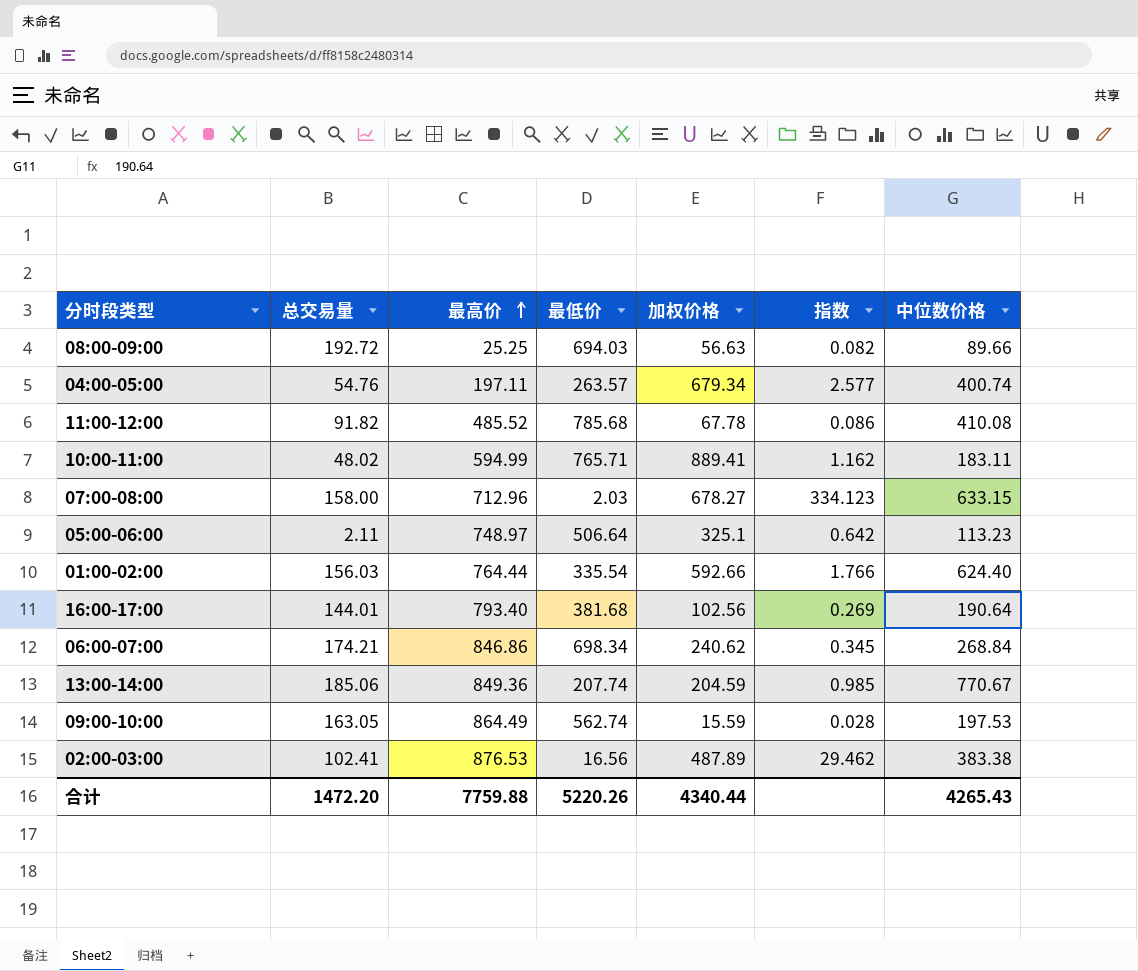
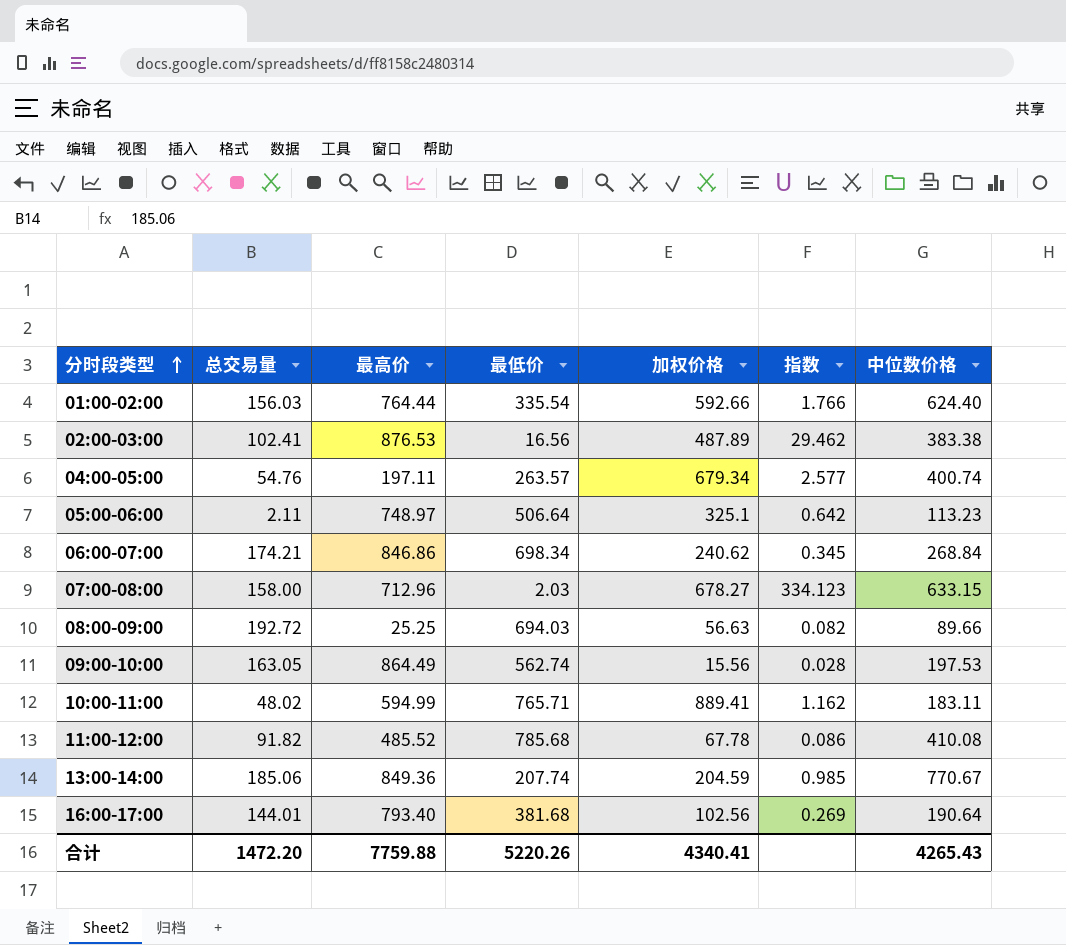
row order: 最高价 ascending -> 分时段类型 ascending
09:00-10:00 | 加权价格: 15.59 -> 15.56
合计 | 加权价格: 4340.44 -> 4340.41

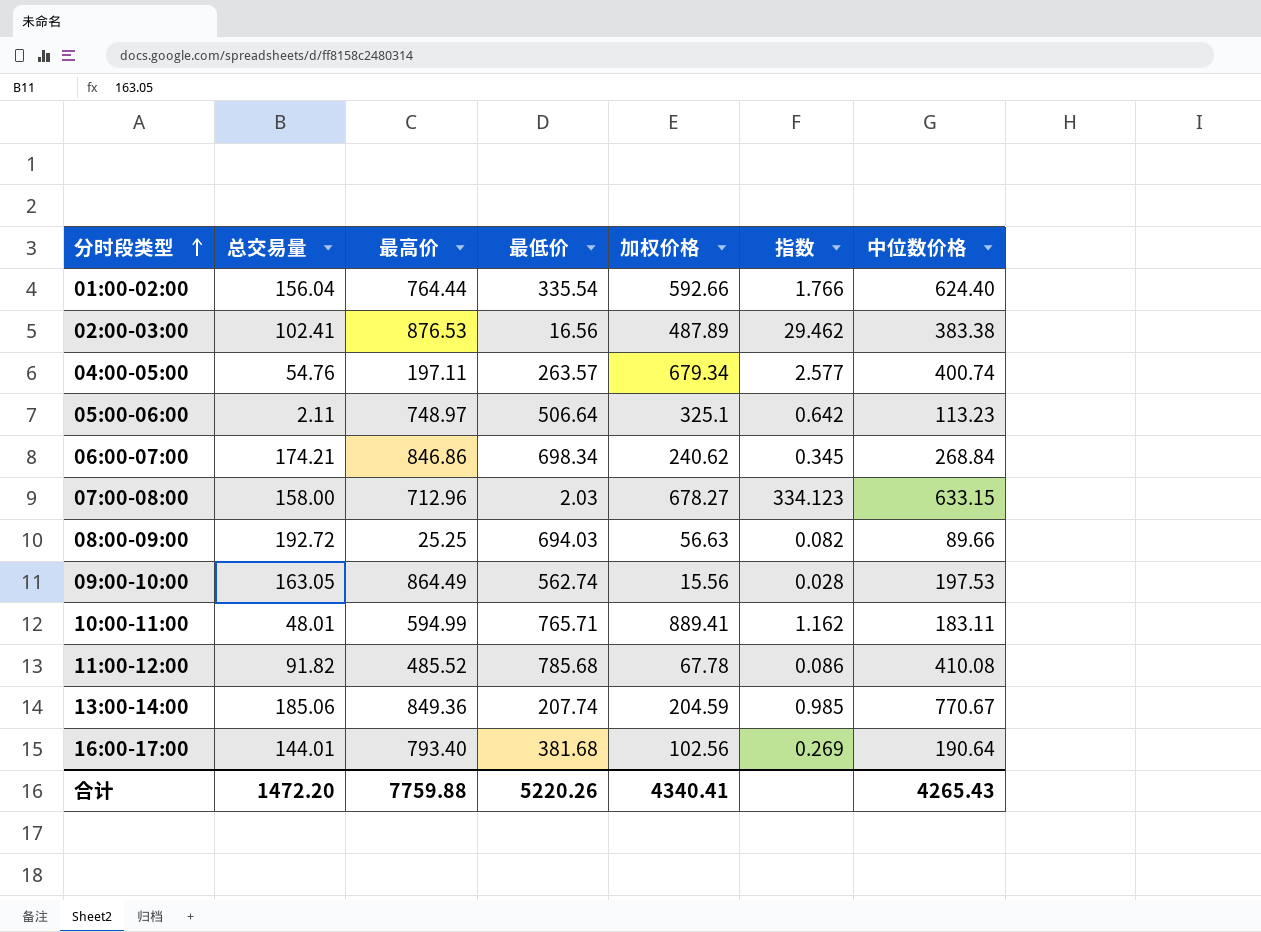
01:00-02:00 | 总交易量: 156.03 -> 156.04
10:00-11:00 | 总交易量: 48.02 -> 48.01

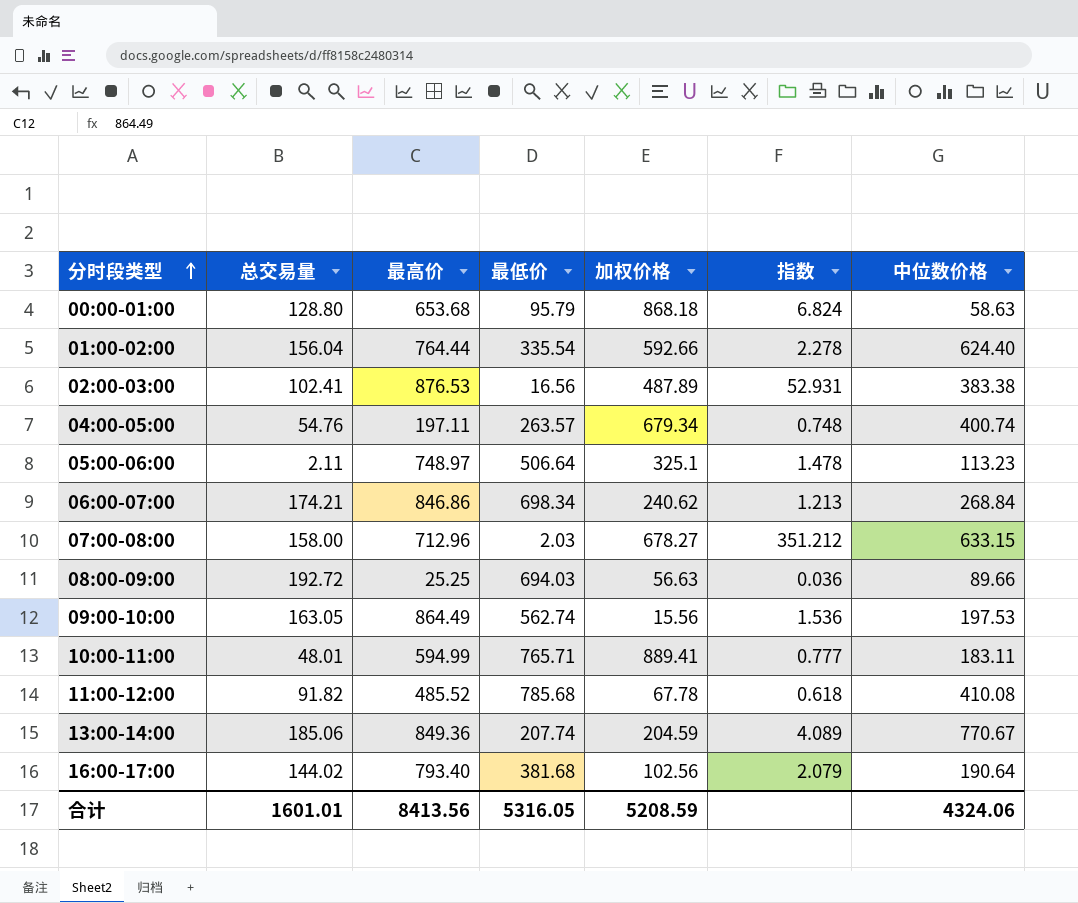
column 指数 | formula: [加权价格] / [最低价] -> [最高价] / [最低价]
row 00:00-01:00: none -> 128.80 | 653.68 | 95.79 | 868.18 | 6.824 | 58.63
16:00-17:00 | 总交易量: 144.01 -> 144.02
合计 | 总交易量: 1472.20 -> 1601.01
合计 | 最高价: 7759.88 -> 8413.56
合计 | 最低价: 5220.26 -> 5316.05
合计 | 加权价格: 4340.41 -> 5208.59
合计 | 中位数价格: 4265.43 -> 4324.06

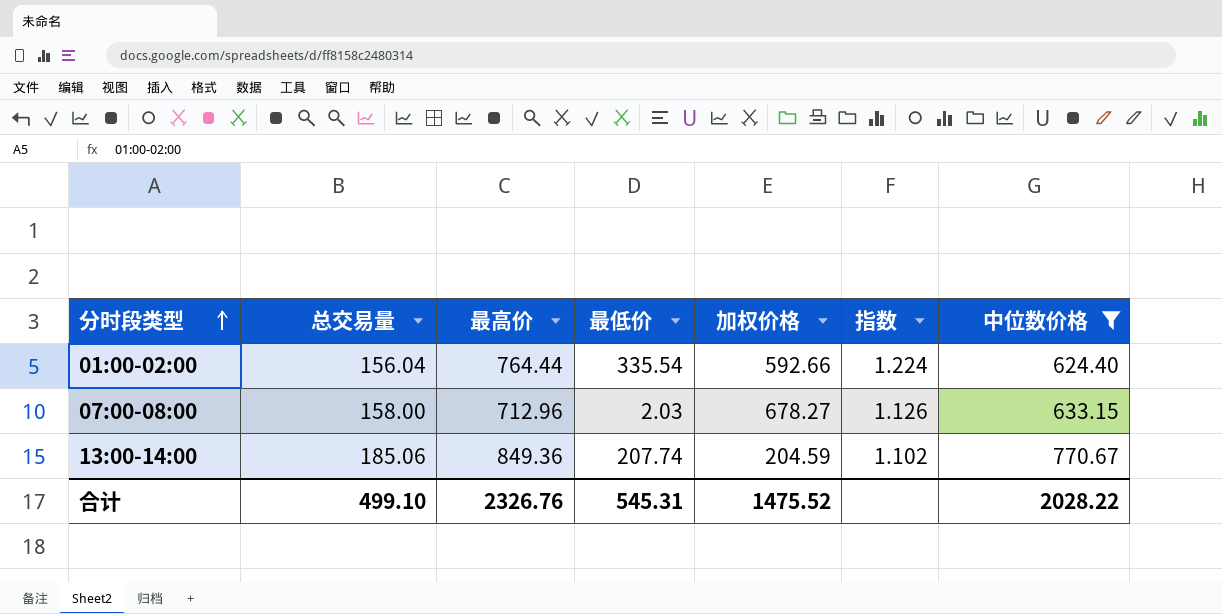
filter: none -> 中位数价格 >= 624.40
column 指数 | formula: [最高价] / [最低价] -> [最高价] / [中位数价格]
合计 | 总交易量: 1601.01 -> 499.10
合计 | 最高价: 8413.56 -> 2326.76
合计 | 最低价: 5316.05 -> 545.31
合计 | 加权价格: 5208.59 -> 1475.52
合计 | 中位数价格: 4324.06 -> 2028.22

